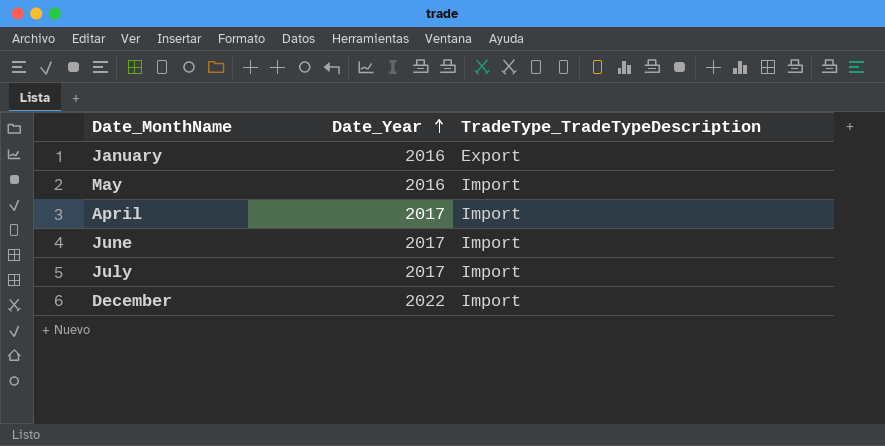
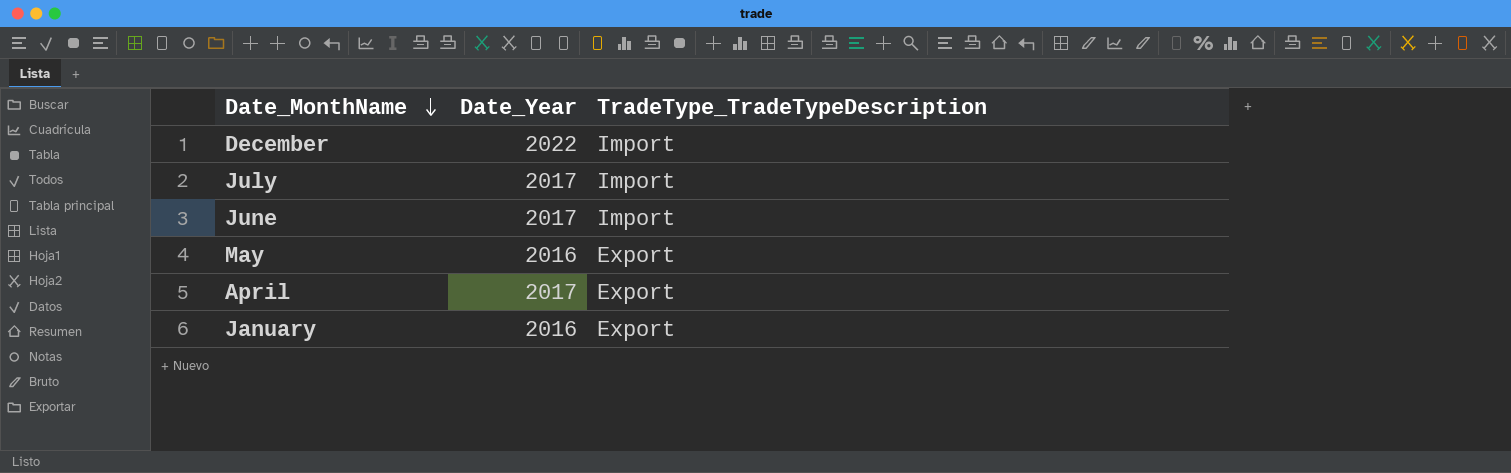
row order: Date_Year ascending -> Date_MonthName descending
May | TradeType_TradeTypeDescription: Import -> Export
April | TradeType_TradeTypeDescription: Import -> Export

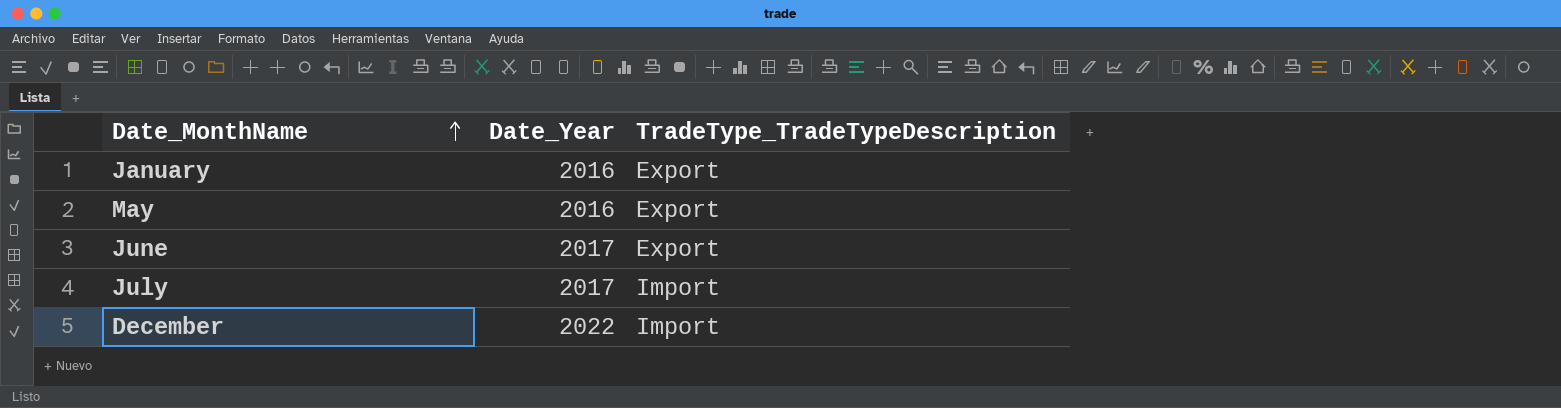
row order: Date_MonthName descending -> Date_MonthName ascending
row April: 2017 | Export -> none
June | TradeType_TradeTypeDescription: Import -> Export

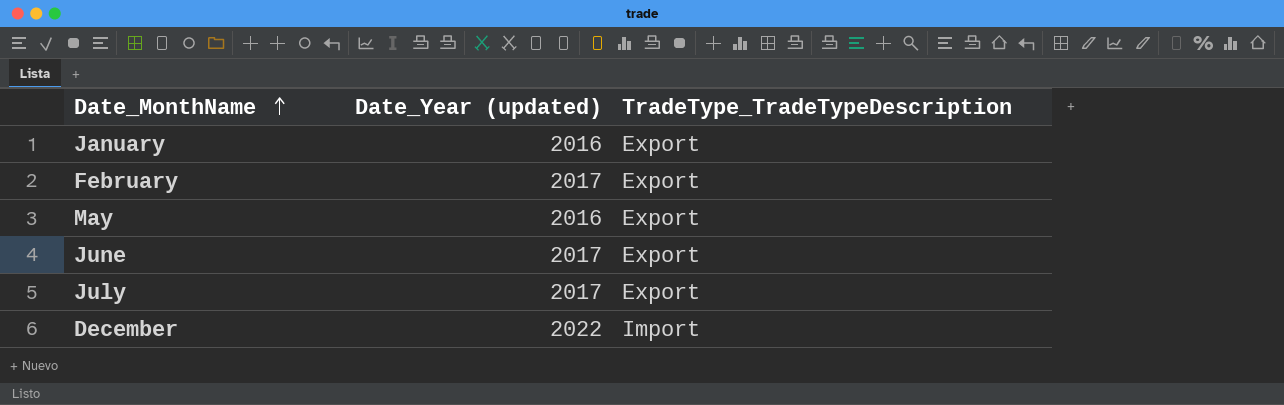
column name: Date_Year -> Date_Year (updated)
row February: none -> 2017 | Export
July | TradeType_TradeTypeDescription: Import -> Export

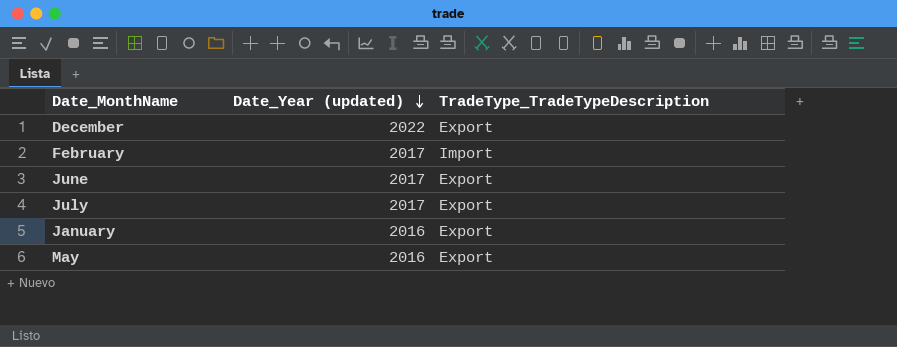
row order: Date_MonthName ascending -> Date_Year (updated) descending
December | TradeType_TradeTypeDescription: Import -> Export
February | TradeType_TradeTypeDescription: Export -> Import

